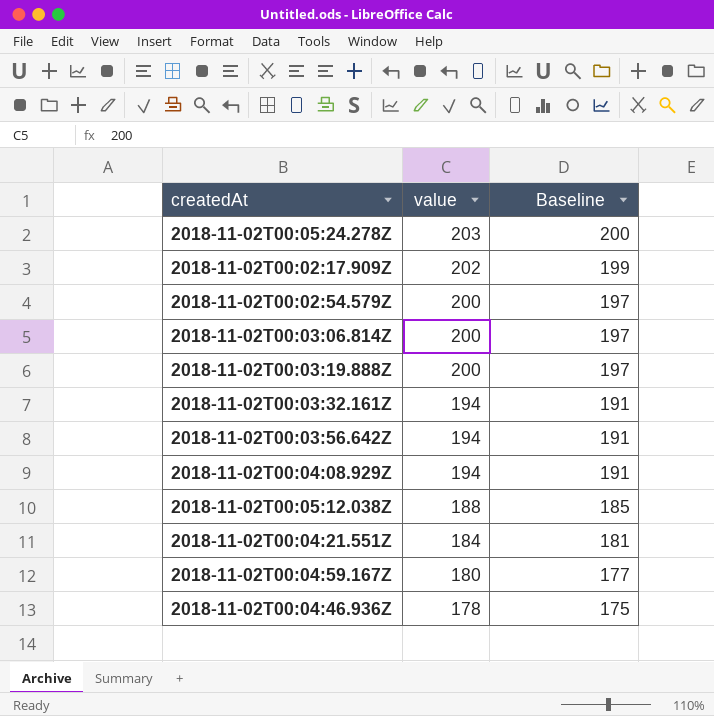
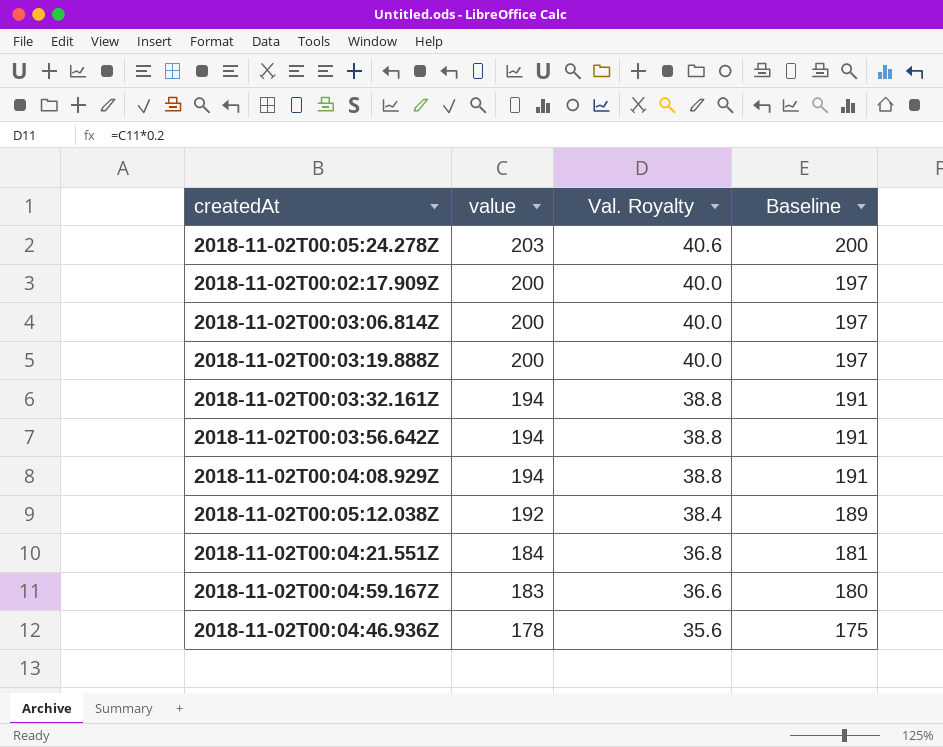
column Val. Royalty | formula: none -> [value] * 0.2
row 2018-11-02T00:02:54.579Z: 200 | 197 -> none
2018-11-02T00:02:17.909Z | value: 202 -> 200
2018-11-02T00:02:17.909Z | Baseline: 199 -> 197
2018-11-02T00:05:12.038Z | value: 188 -> 192
2018-11-02T00:05:12.038Z | Baseline: 185 -> 189
2018-11-02T00:04:59.167Z | value: 180 -> 183
2018-11-02T00:04:59.167Z | Baseline: 177 -> 180

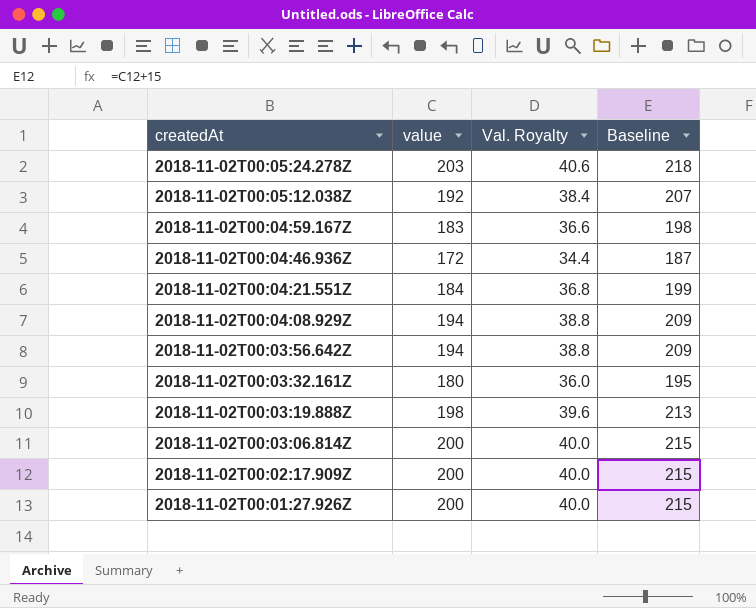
row order: value descending -> createdAt descending
column Baseline | formula: [value] - 3 -> [value] + 15
2018-11-02T00:04:46.936Z | value: 178 -> 172
2018-11-02T00:04:46.936Z | Val. Royalty: 35.6 -> 34.4
2018-11-02T00:03:32.161Z | value: 194 -> 180
2018-11-02T00:03:32.161Z | Val. Royalty: 38.8 -> 36.0
2018-11-02T00:03:19.888Z | value: 200 -> 198
2018-11-02T00:03:19.888Z | Val. Royalty: 40.0 -> 39.6
row 2018-11-02T00:01:27.926Z: none -> 200 | 40.0 | 215

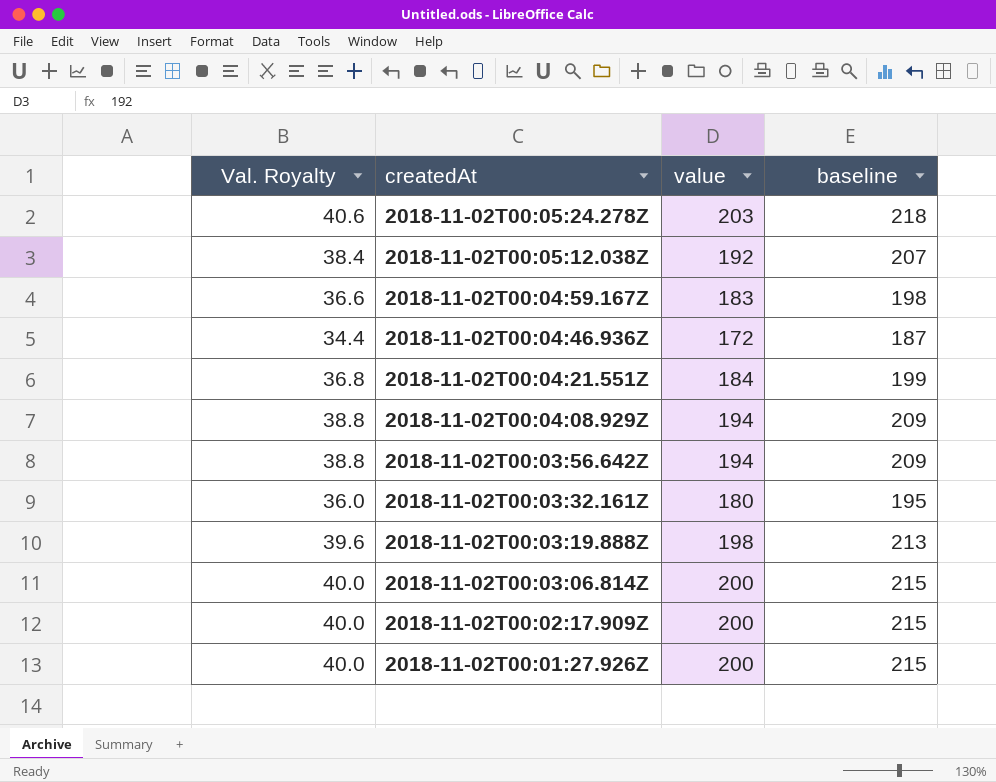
column Val. Royalty | position: 3 -> 1
column name: Baseline -> baseline

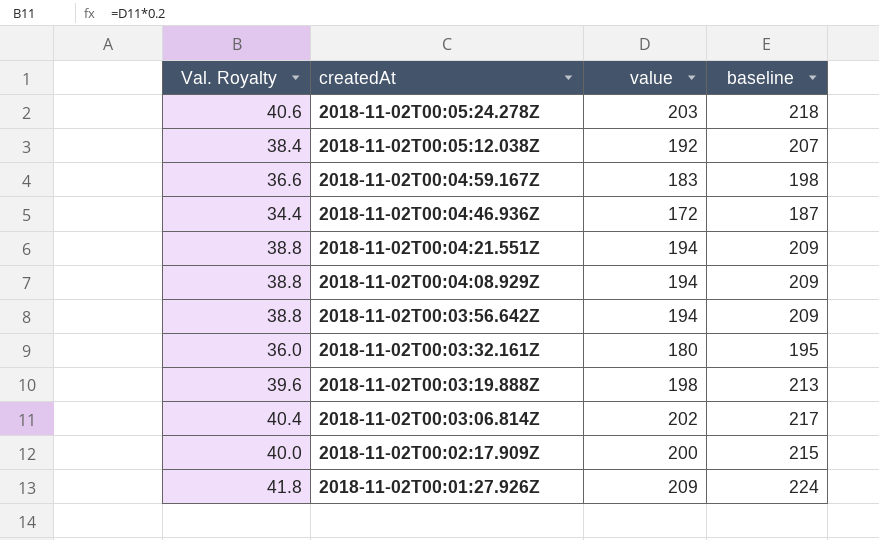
2018-11-02T00:04:21.551Z | Val. Royalty: 36.8 -> 38.8
2018-11-02T00:04:21.551Z | value: 184 -> 194
2018-11-02T00:04:21.551Z | baseline: 199 -> 209
2018-11-02T00:03:06.814Z | Val. Royalty: 40.0 -> 40.4
2018-11-02T00:03:06.814Z | value: 200 -> 202
2018-11-02T00:03:06.814Z | baseline: 215 -> 217
2018-11-02T00:01:27.926Z | Val. Royalty: 40.0 -> 41.8
2018-11-02T00:01:27.926Z | value: 200 -> 209
2018-11-02T00:01:27.926Z | baseline: 215 -> 224

